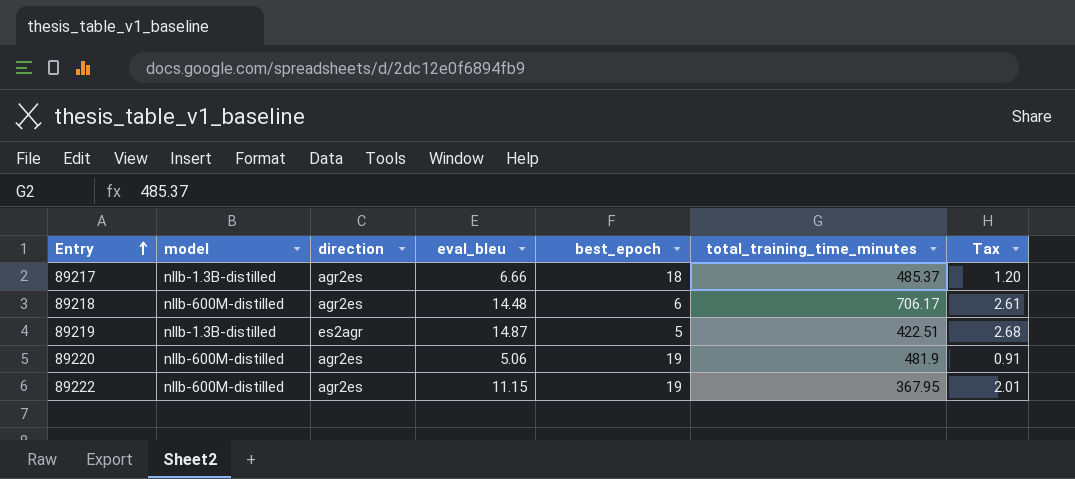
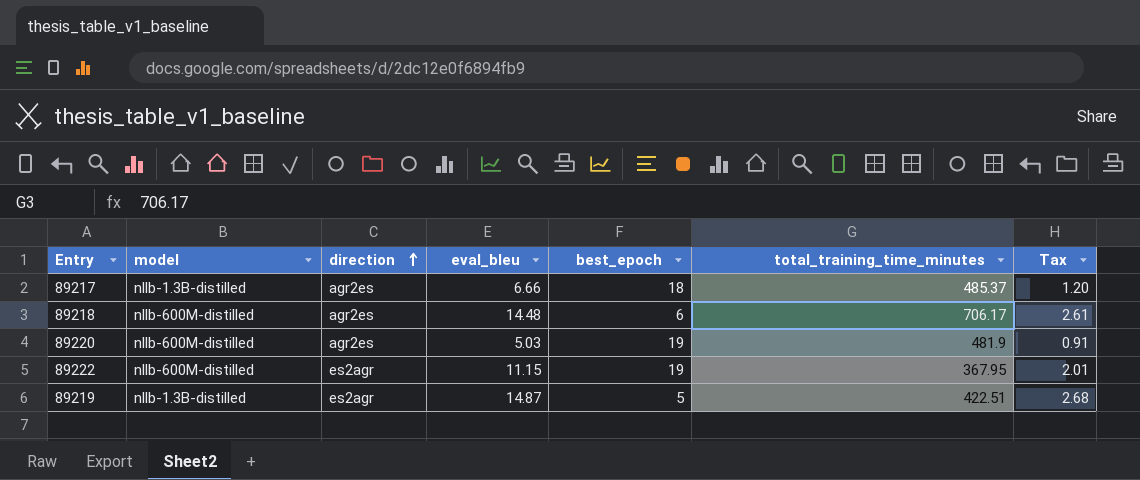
row order: Entry ascending -> direction ascending
89220 | eval_bleu: 5.06 -> 5.03
89222 | direction: agr2es -> es2agr

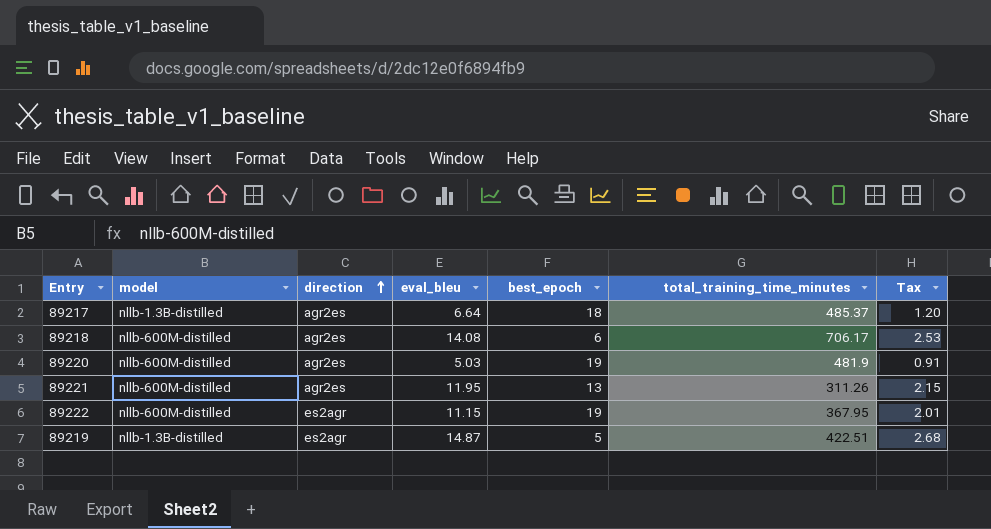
89217 | eval_bleu: 6.66 -> 6.64
89218 | eval_bleu: 14.48 -> 14.08
89218 | Tax: 2.61 -> 2.53
row 89221: none -> nllb-600M-distilled | agr2es | 11.95 | 13 | 311.26 | 2.15

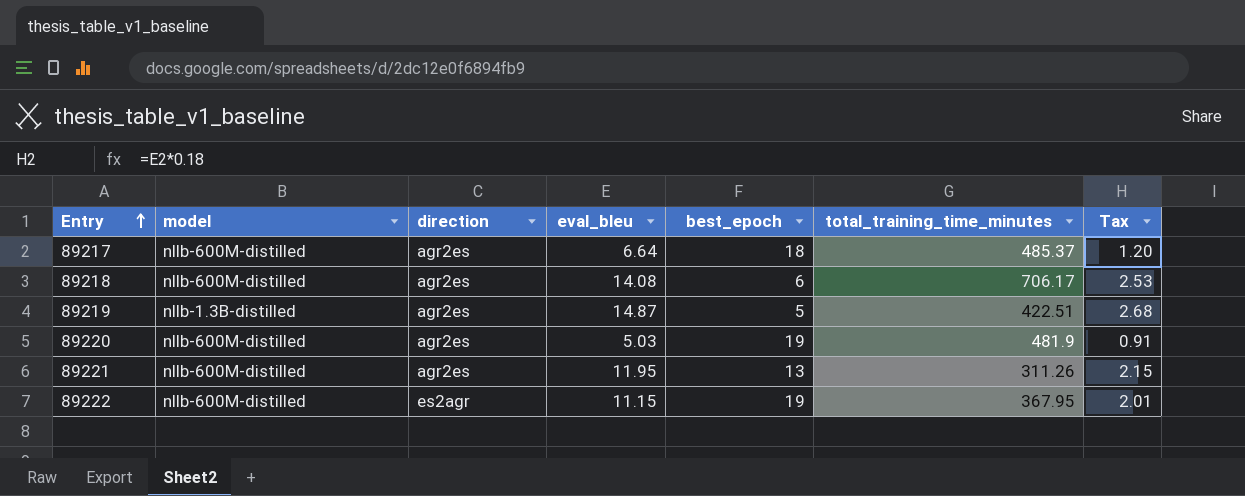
row order: direction ascending -> Entry ascending
89217 | model: nllb-1.3B-distilled -> nllb-600M-distilled
89219 | direction: es2agr -> agr2es

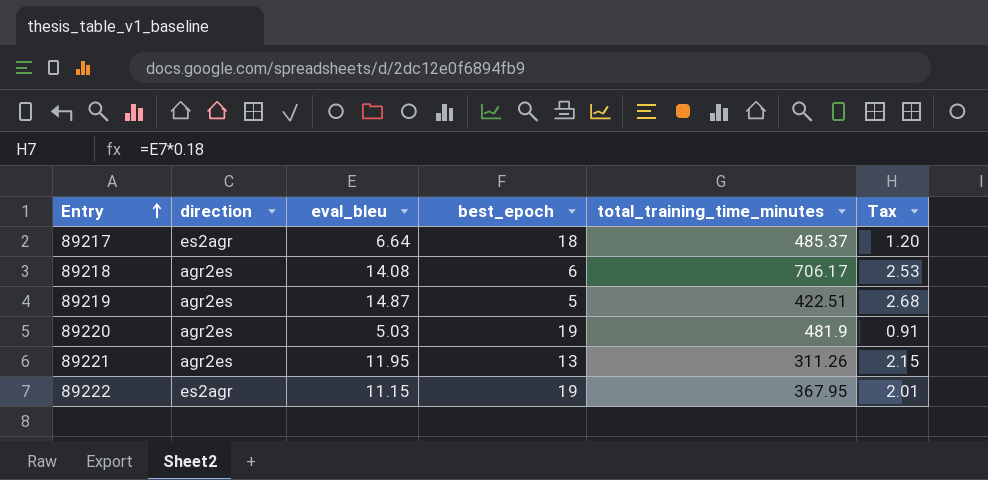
column model | position: 2 -> none
89217 | direction: agr2es -> es2agr

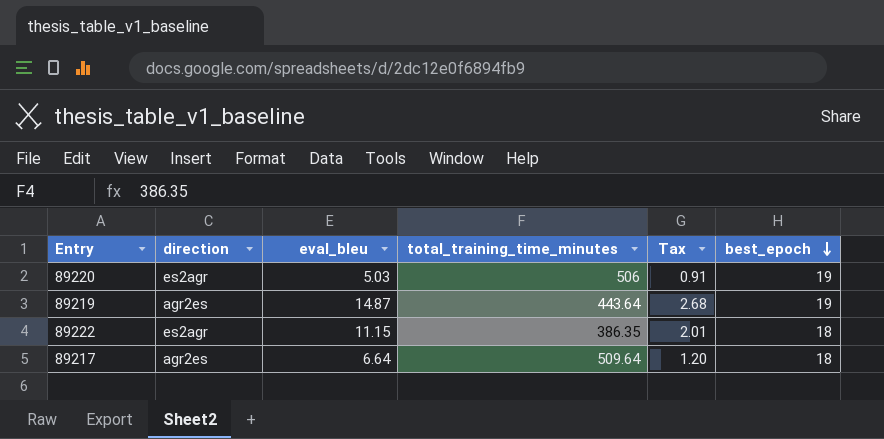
row order: Entry ascending -> best_epoch descending
column best_epoch | position: 4 -> 6
row 89218: agr2es | 14.08 | 6 | 706.17 | 2.53 -> none
row 89221: agr2es | 11.95 | 13 | 311.26 | 2.15 -> none
89220 | direction: agr2es -> es2agr
89220 | total_training_time_minutes: 481.9 -> 506
89219 | total_training_time_minutes: 422.51 -> 443.64
89219 | best_epoch: 5 -> 19
89222 | total_training_time_minutes: 367.95 -> 386.35
89222 | best_epoch: 19 -> 18
89217 | direction: es2agr -> agr2es
89217 | total_training_time_minutes: 485.37 -> 509.64

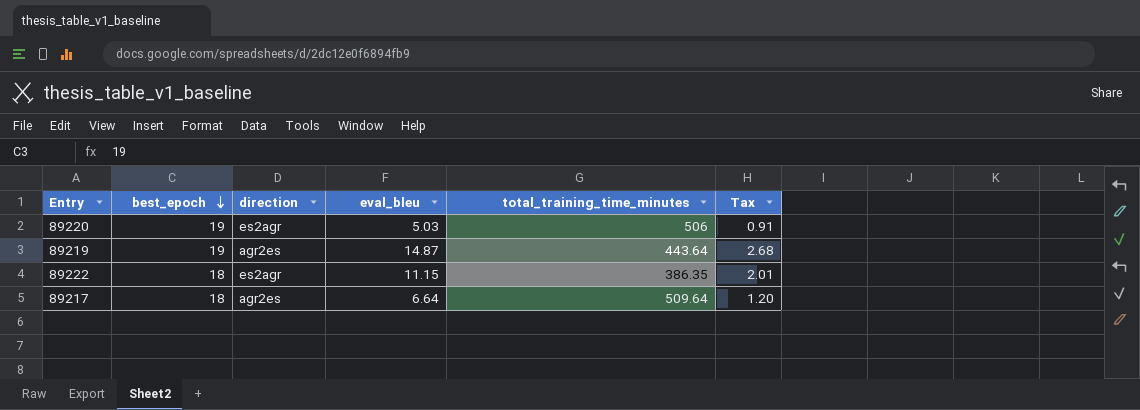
column best_epoch | position: 6 -> 2

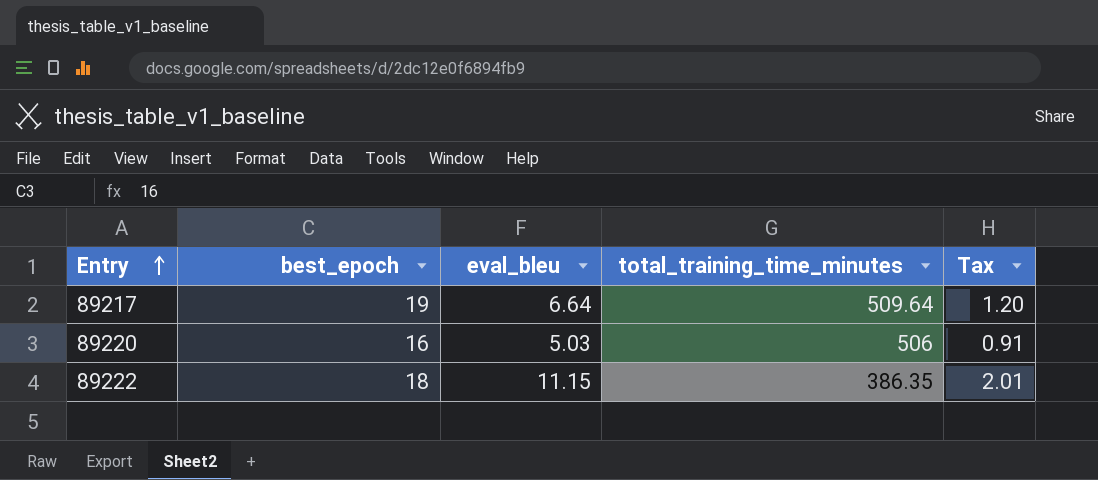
row order: best_epoch descending -> Entry ascending
column direction | position: 3 -> none
row 89219: 19 | agr2es | 14.87 | 443.64 | 2.68 -> none
89217 | best_epoch: 18 -> 19
89220 | best_epoch: 19 -> 16

